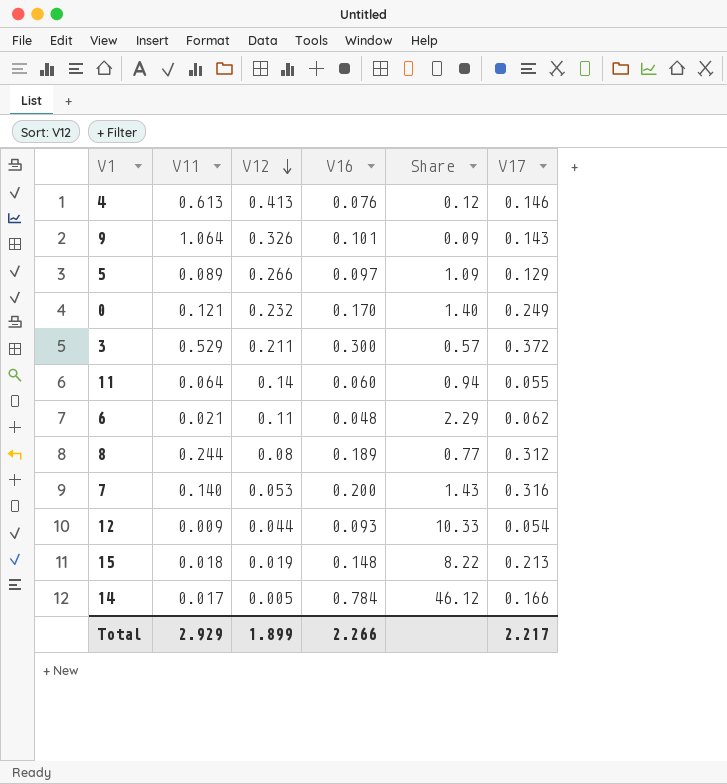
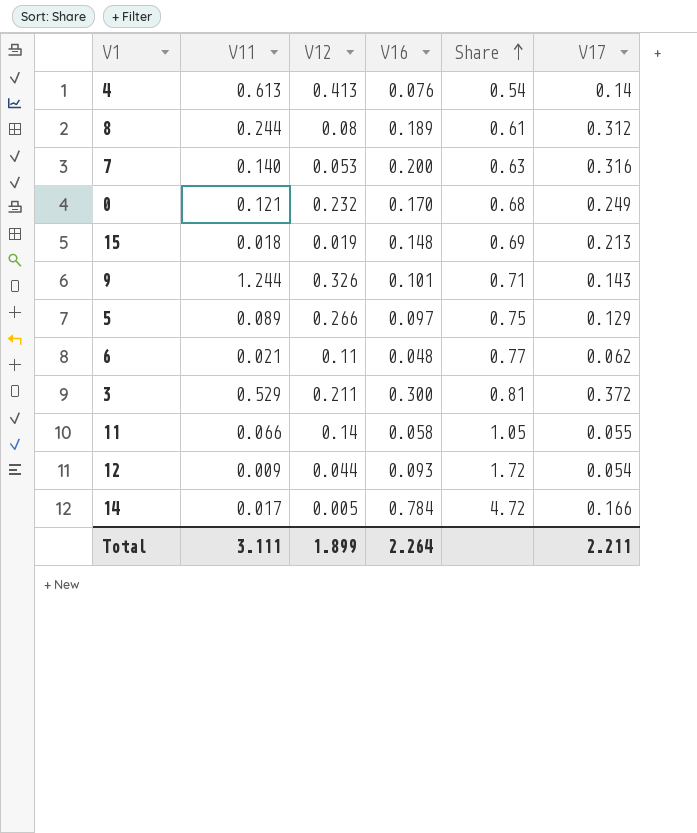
row order: V12 descending -> Share ascending
column Share | formula: [V16] / [V11] -> [V16] / [V17]
4 | V17: 0.146 -> 0.14
9 | V11: 1.064 -> 1.244
11 | V11: 0.064 -> 0.066
11 | V16: 0.060 -> 0.058
Total | V11: 2.929 -> 3.111
Total | V16: 2.266 -> 2.264
Total | V17: 2.217 -> 2.211

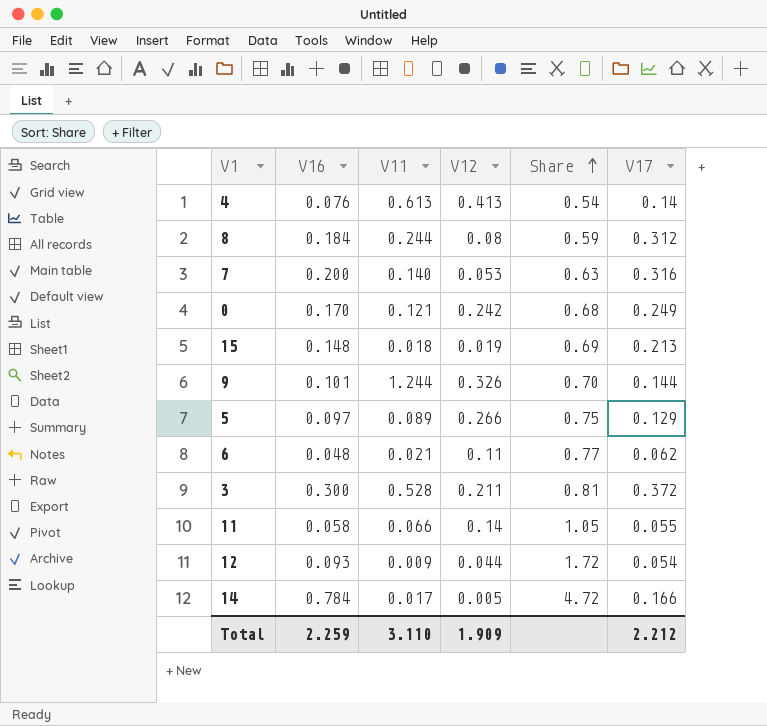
column V16 | position: 4 -> 2
8 | V16: 0.189 -> 0.184
8 | Share: 0.61 -> 0.59
0 | V12: 0.232 -> 0.242
9 | Share: 0.71 -> 0.70
9 | V17: 0.143 -> 0.144
3 | V11: 0.529 -> 0.528
Total | V16: 2.264 -> 2.259
Total | V11: 3.111 -> 3.110
Total | V12: 1.899 -> 1.909
Total | V17: 2.211 -> 2.212

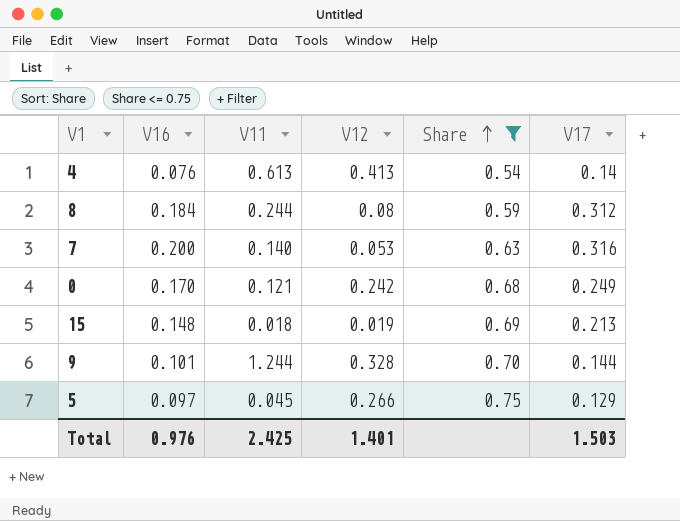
filter: none -> Share <= 0.75
9 | V12: 0.326 -> 0.328
5 | V11: 0.089 -> 0.045
Total | V16: 2.259 -> 0.976
Total | V11: 3.110 -> 2.425
Total | V12: 1.909 -> 1.401
Total | V17: 2.212 -> 1.503

